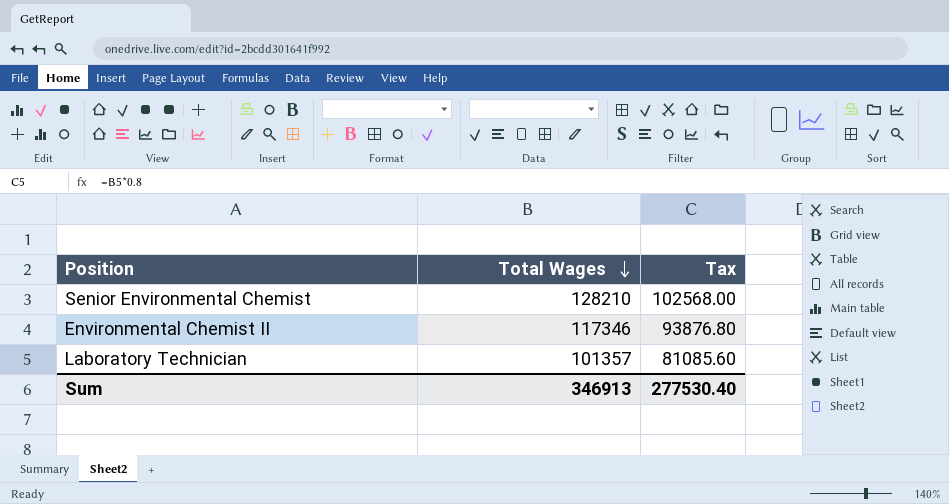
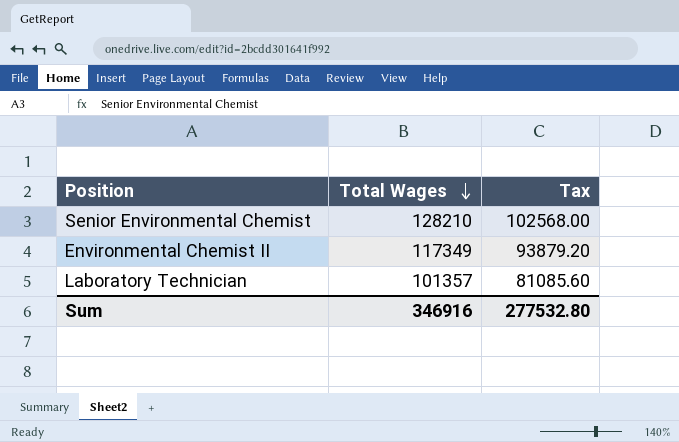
Environmental Chemist II | Total Wages: 117346 -> 117349
Environmental Chemist II | Tax: 93876.80 -> 93879.20
Sum | Total Wages: 346913 -> 346916
Sum | Tax: 277530.40 -> 277532.80

